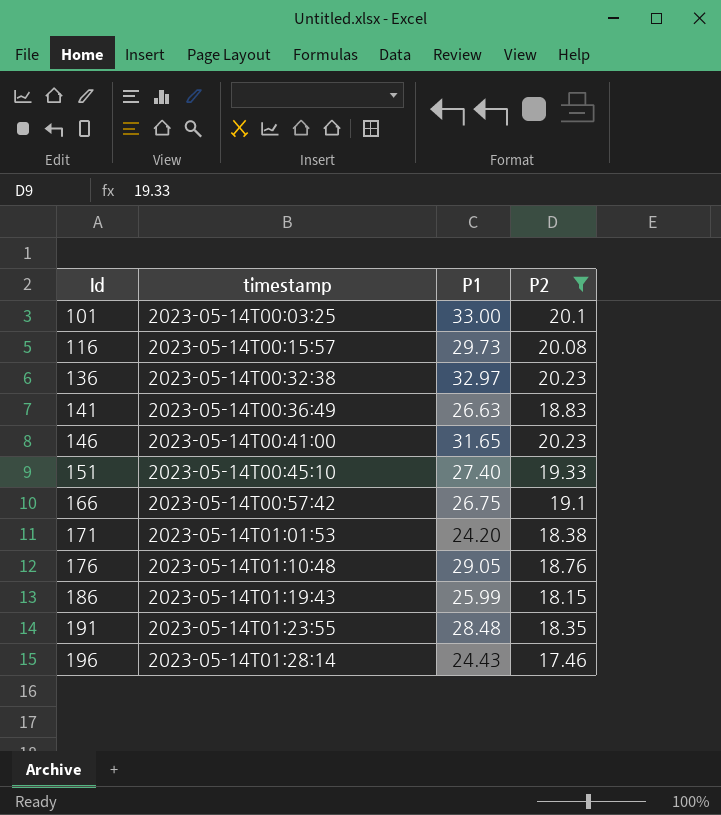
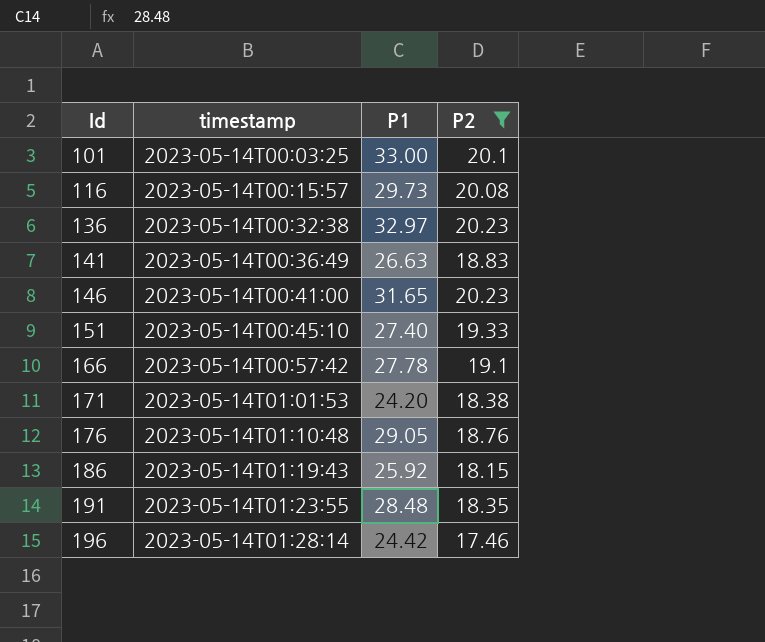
166 | P1: 26.75 -> 27.78
186 | P1: 25.99 -> 25.92
196 | P1: 24.43 -> 24.42

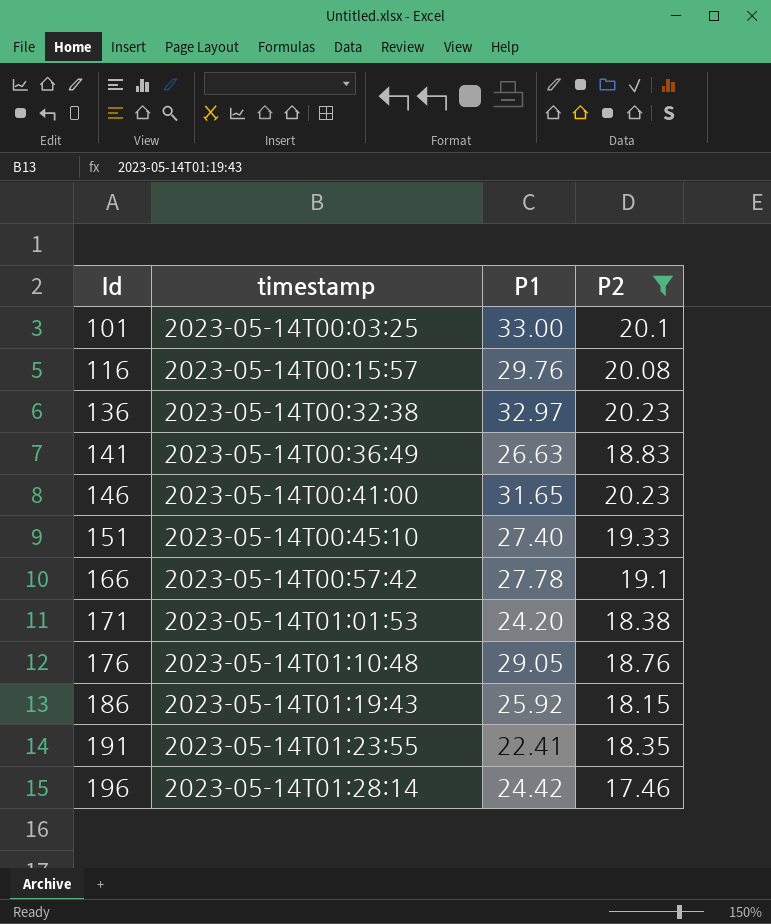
116 | P1: 29.73 -> 29.76
191 | P1: 28.48 -> 22.41

